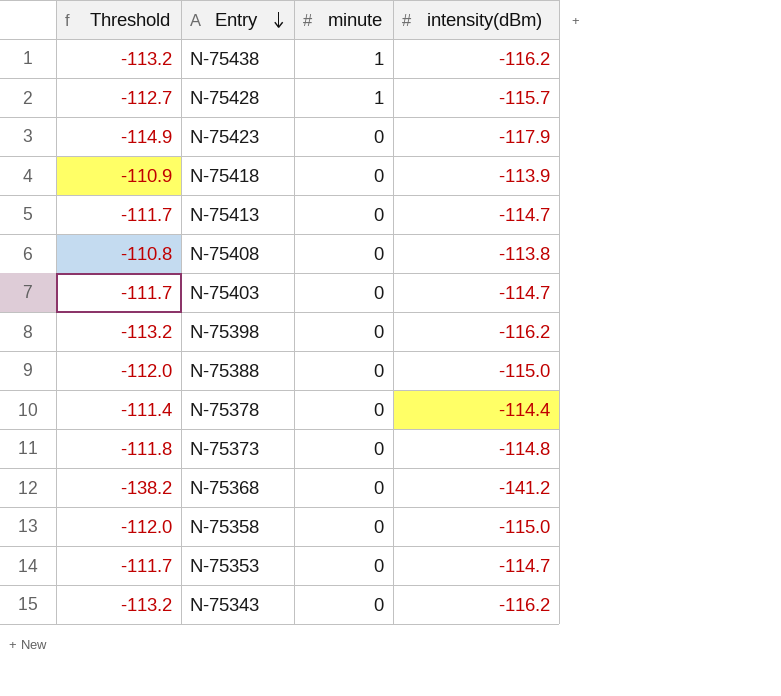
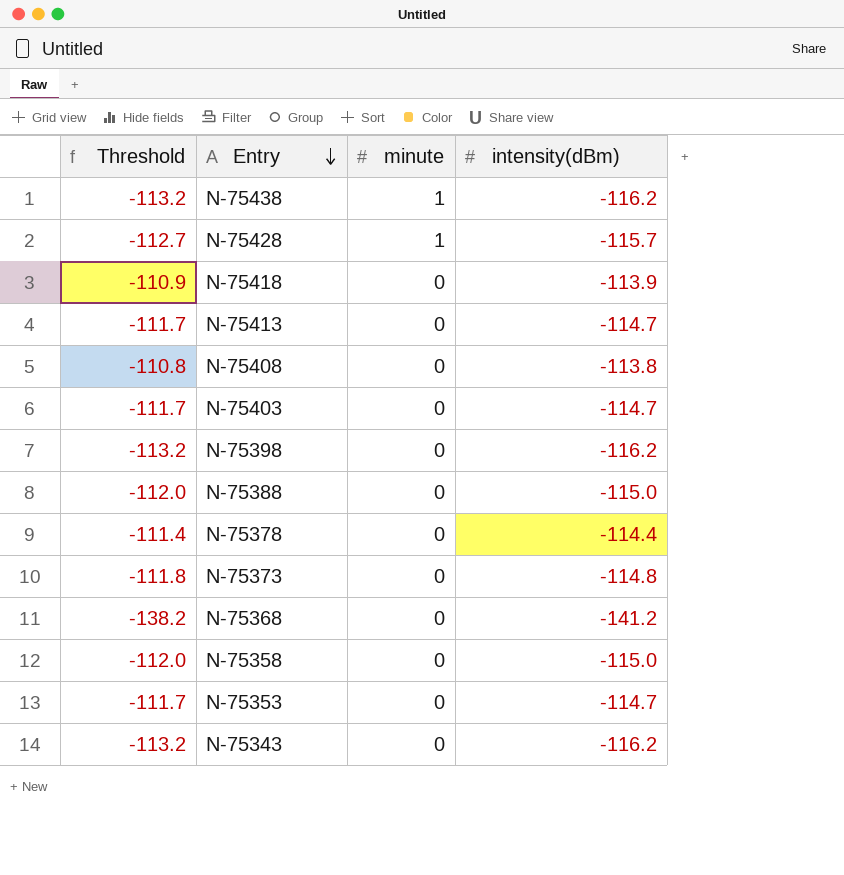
row N-75423: -114.9 | 0 | -117.9 -> none

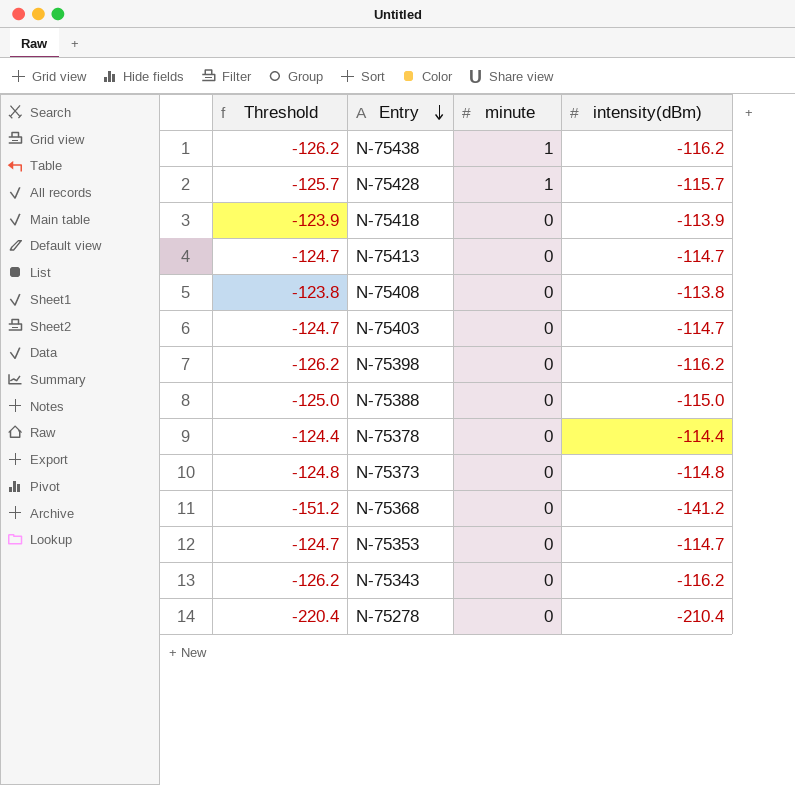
column Threshold | formula: [intensity(dBm)] + 3 -> [intensity(dBm)] - 10
row N-75358: -112.0 | 0 | -115.0 -> none
row N-75278: none -> -220.4 | 0 | -210.4

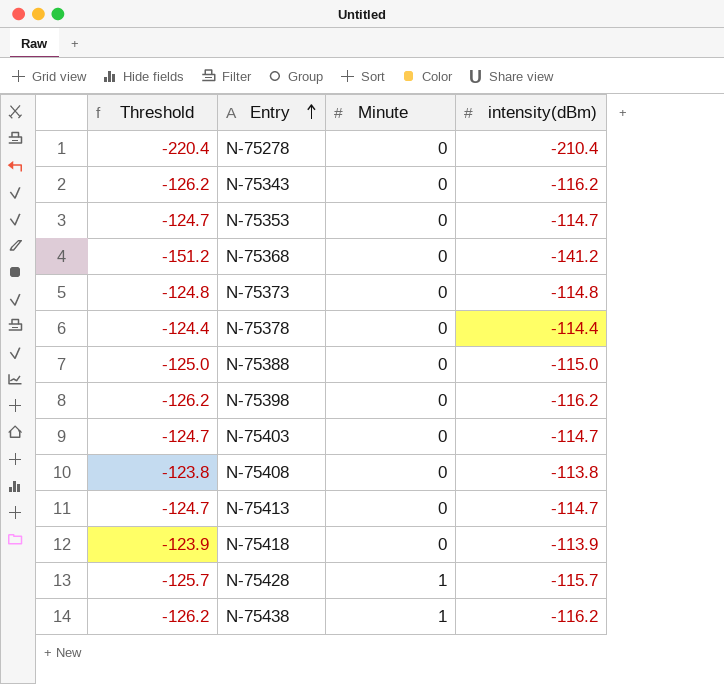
row order: Entry descending -> Entry ascending
column name: minute -> Minute

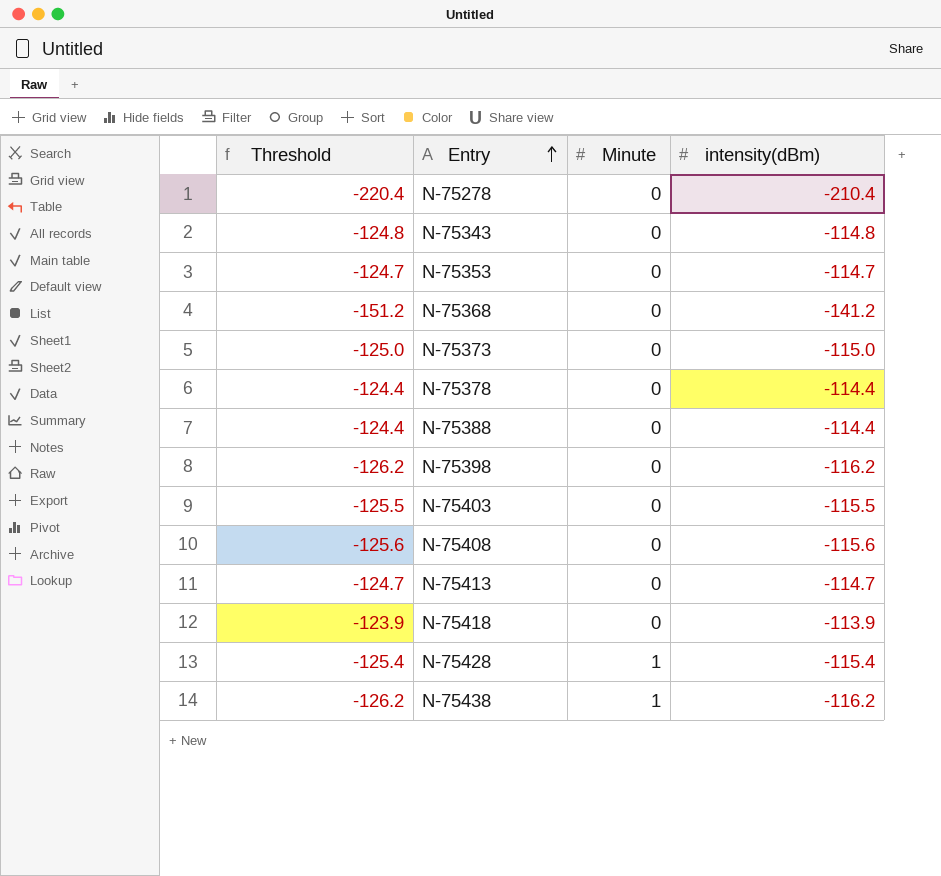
N-75343 | Threshold: -126.2 -> -124.8
N-75343 | intensity(dBm): -116.2 -> -114.8
N-75373 | Threshold: -124.8 -> -125.0
N-75373 | intensity(dBm): -114.8 -> -115.0
N-75388 | Threshold: -125.0 -> -124.4
N-75388 | intensity(dBm): -115.0 -> -114.4
N-75403 | Threshold: -124.7 -> -125.5
N-75403 | intensity(dBm): -114.7 -> -115.5
N-75408 | Threshold: -123.8 -> -125.6
N-75408 | intensity(dBm): -113.8 -> -115.6
N-75428 | Threshold: -125.7 -> -125.4
N-75428 | intensity(dBm): -115.7 -> -115.4

